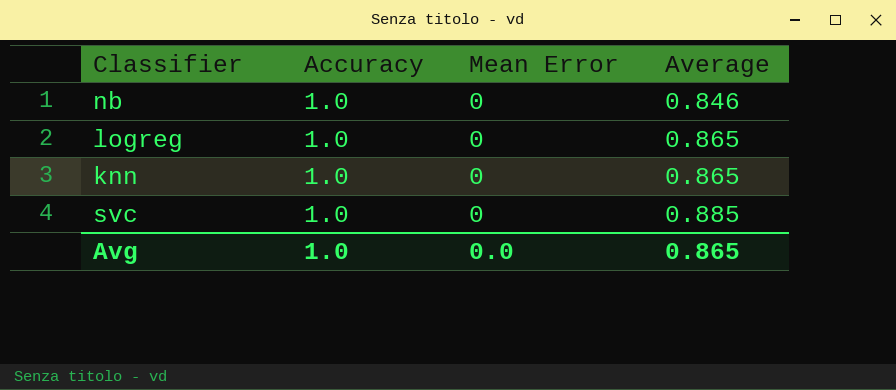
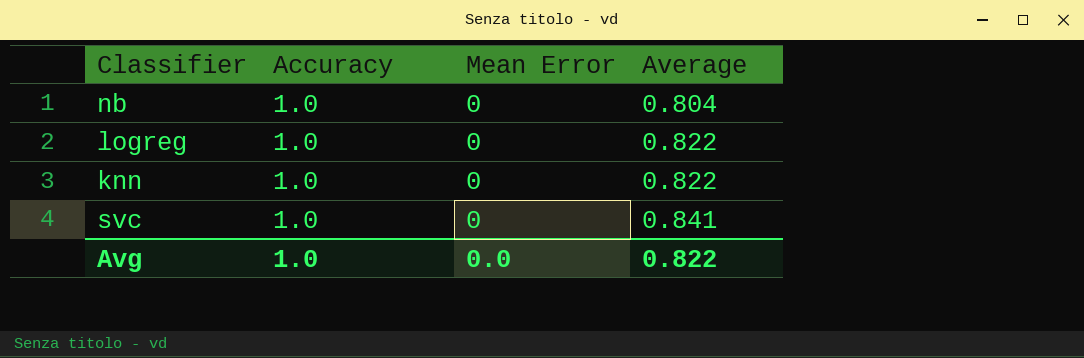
nb | Average: 0.846 -> 0.804
logreg | Average: 0.865 -> 0.822
knn | Average: 0.865 -> 0.822
svc | Average: 0.885 -> 0.841
Avg | Average: 0.865 -> 0.822

